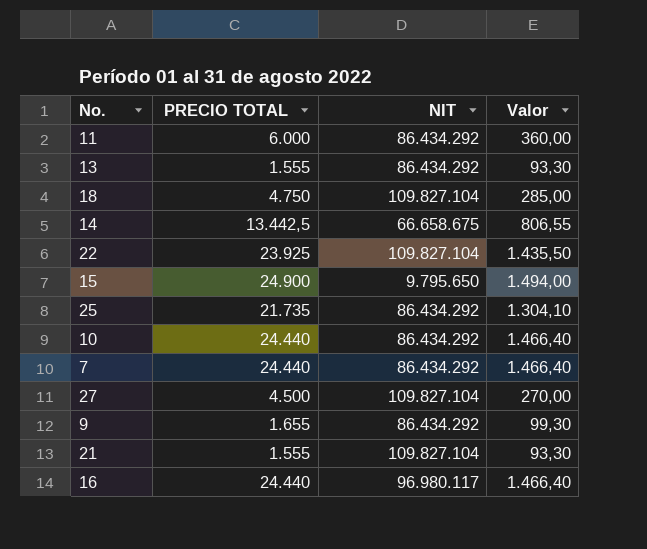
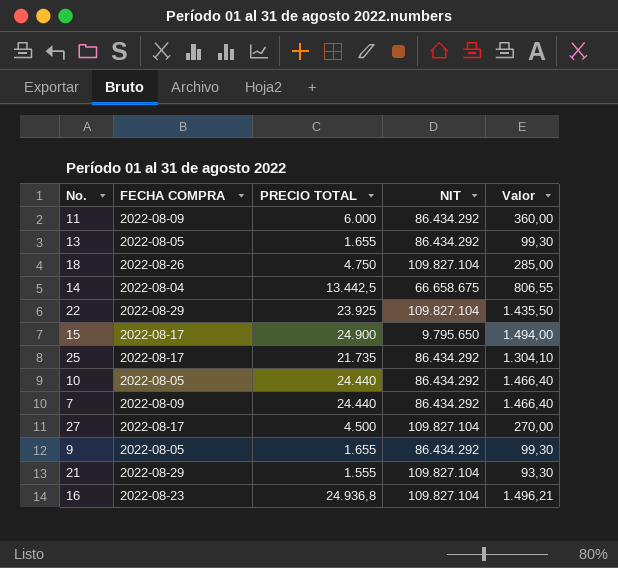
column FECHA COMPRA | position: none -> 2
13 | PRECIO TOTAL: 1.555 -> 1.655
13 | Valor: 93,30 -> 99,30
16 | PRECIO TOTAL: 24.440 -> 24.936,8
16 | NIT: 96.980.117 -> 109.827.104
16 | Valor: 1.466,40 -> 1.496,21

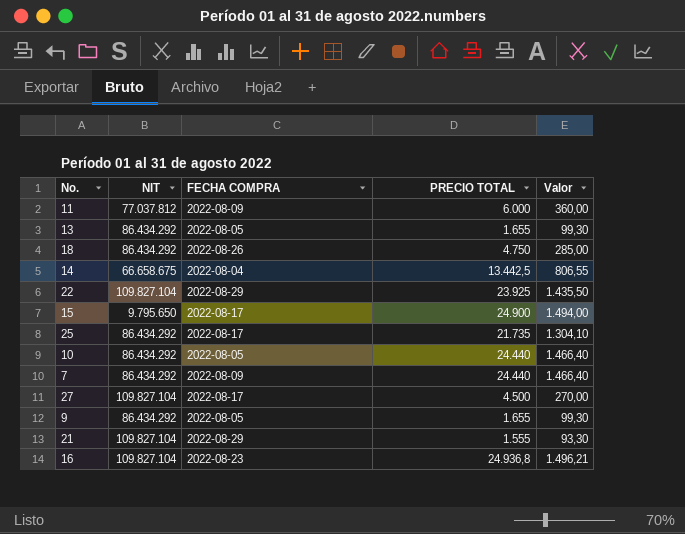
column NIT | position: 4 -> 2
11 | NIT: 86.434.292 -> 77.037.812
18 | NIT: 109.827.104 -> 86.434.292

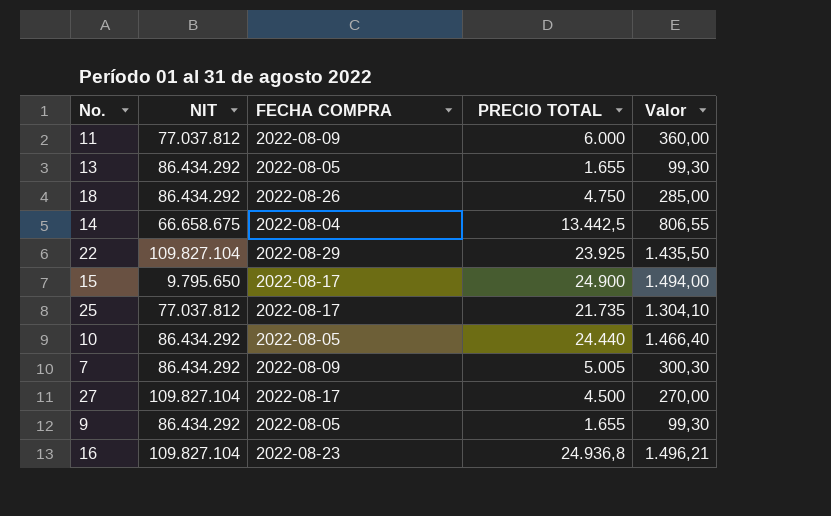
row 21: 109.827.104 | 2022-08-29 | 1.555 | 93,30 -> none
25 | NIT: 86.434.292 -> 77.037.812
7 | PRECIO TOTAL: 24.440 -> 5.005
7 | Valor: 1.466,40 -> 300,30

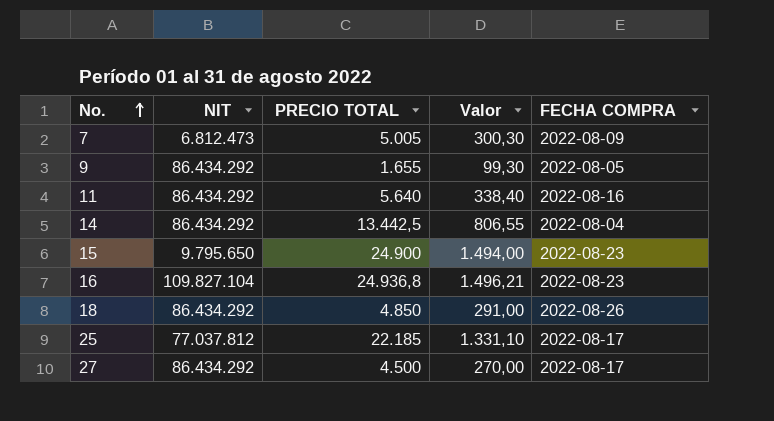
row order: none -> No. ascending
column FECHA COMPRA | position: 3 -> 5
row 13: 86.434.292 | 2022-08-05 | 1.655 | 99,30 -> none
row 22: 109.827.104 | 2022-08-29 | 23.925 | 1.435,50 -> none
row 10: 86.434.292 | 2022-08-05 | 24.440 | 1.466,40 -> none
7 | NIT: 86.434.292 -> 6.812.473
11 | NIT: 77.037.812 -> 86.434.292
11 | PRECIO TOTAL: 6.000 -> 5.640
11 | Valor: 360,00 -> 338,40
11 | FECHA COMPRA: 2022-08-09 -> 2022-08-16
14 | NIT: 66.658.675 -> 86.434.292
15 | FECHA COMPRA: 2022-08-17 -> 2022-08-23
18 | PRECIO TOTAL: 4.750 -> 4.850
18 | Valor: 285,00 -> 291,00
25 | PRECIO TOTAL: 21.735 -> 22.185
25 | Valor: 1.304,10 -> 1.331,10
27 | NIT: 109.827.104 -> 86.434.292

